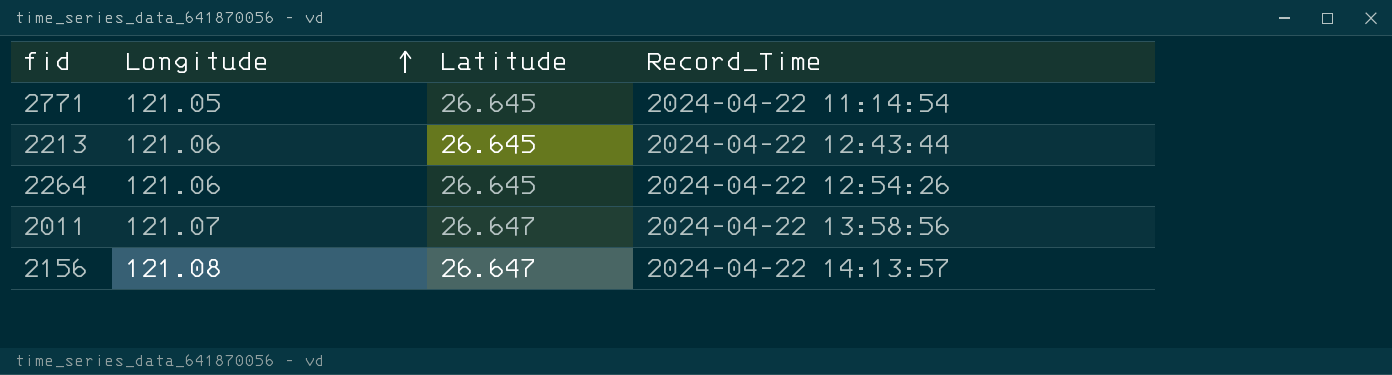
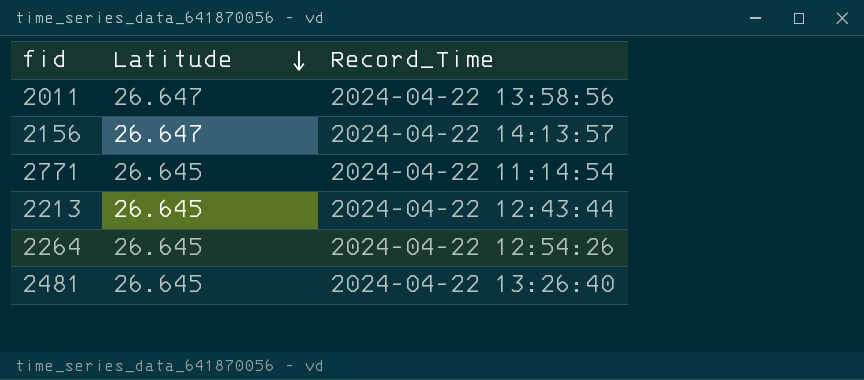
row order: Longitude ascending -> Latitude descending
column Longitude | position: 2 -> none
row 2481: none -> 26.645 | 2024-04-22 13:26:40

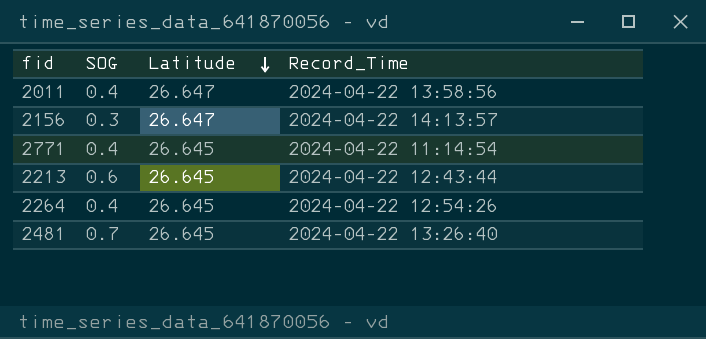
column SOG | position: none -> 2

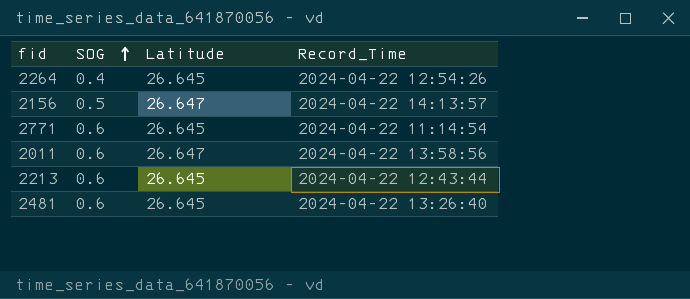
row order: Latitude descending -> SOG ascending
2156 | SOG: 0.3 -> 0.5
2771 | SOG: 0.4 -> 0.6
2011 | SOG: 0.4 -> 0.6
2481 | SOG: 0.7 -> 0.6

